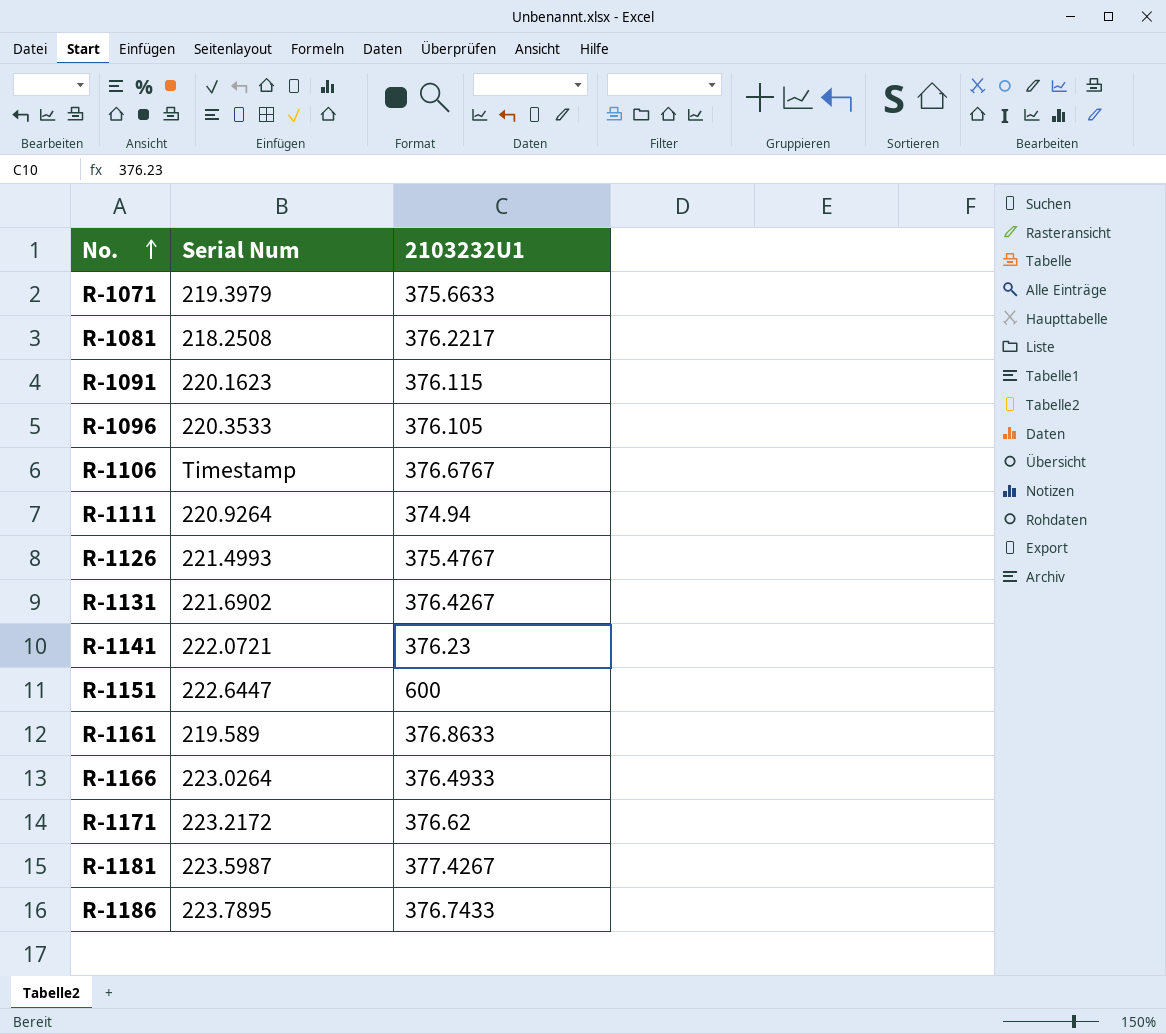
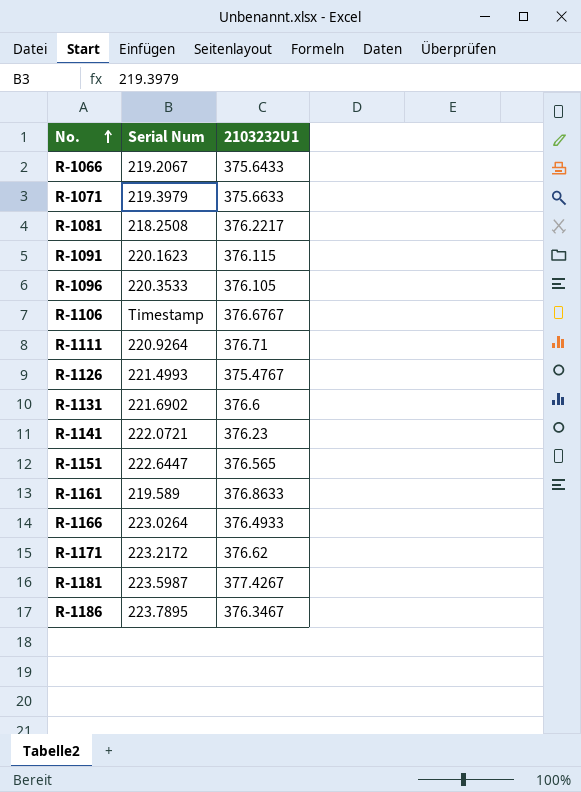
row R-1066: none -> 219.2067 | 375.6433
R-1111 | 2103232U1: 374.94 -> 376.71
R-1131 | 2103232U1: 376.4267 -> 376.6
R-1151 | 2103232U1: 600 -> 376.565
R-1186 | 2103232U1: 376.7433 -> 376.3467

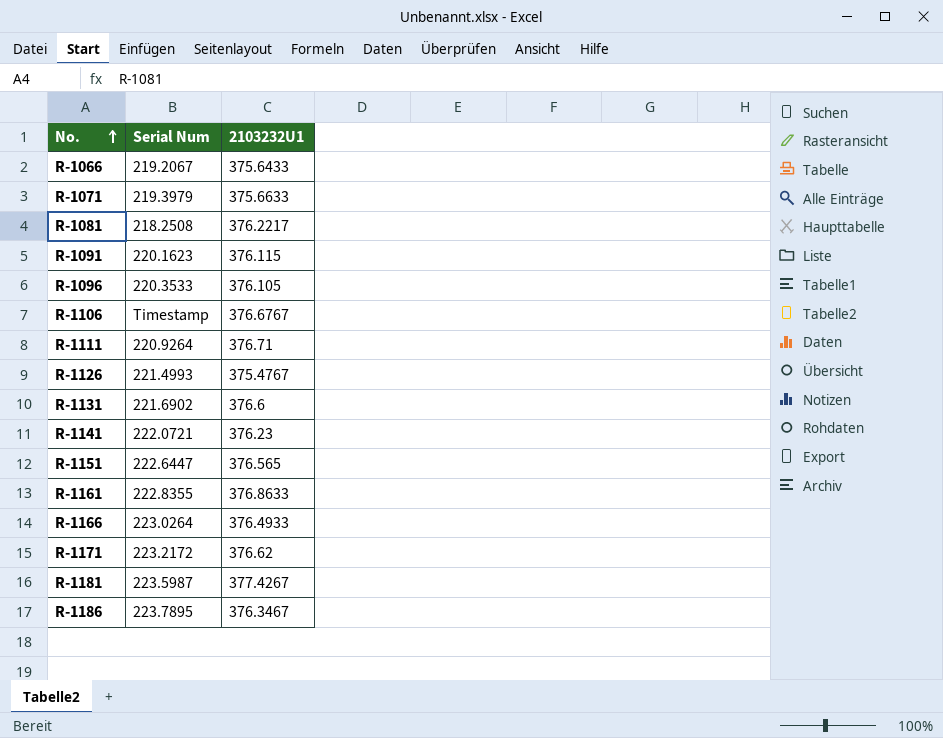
R-1161 | Serial Num: 219.589 -> 222.8355

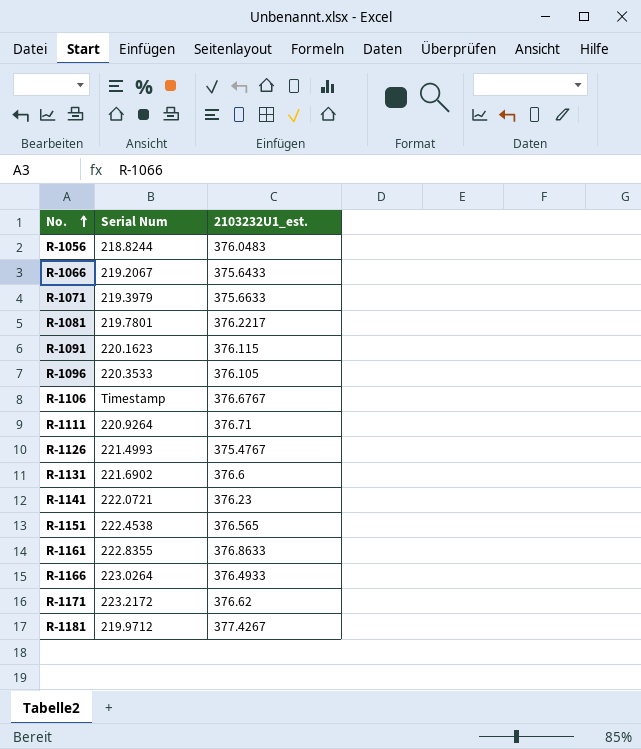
column name: 2103232U1 -> 2103232U1_est.
row R-1186: 223.7895 | 376.3467 -> none
row R-1056: none -> 218.8244 | 376.0483
R-1081 | Serial Num: 218.2508 -> 219.7801
R-1151 | Serial Num: 222.6447 -> 222.4538
R-1181 | Serial Num: 223.5987 -> 219.9712

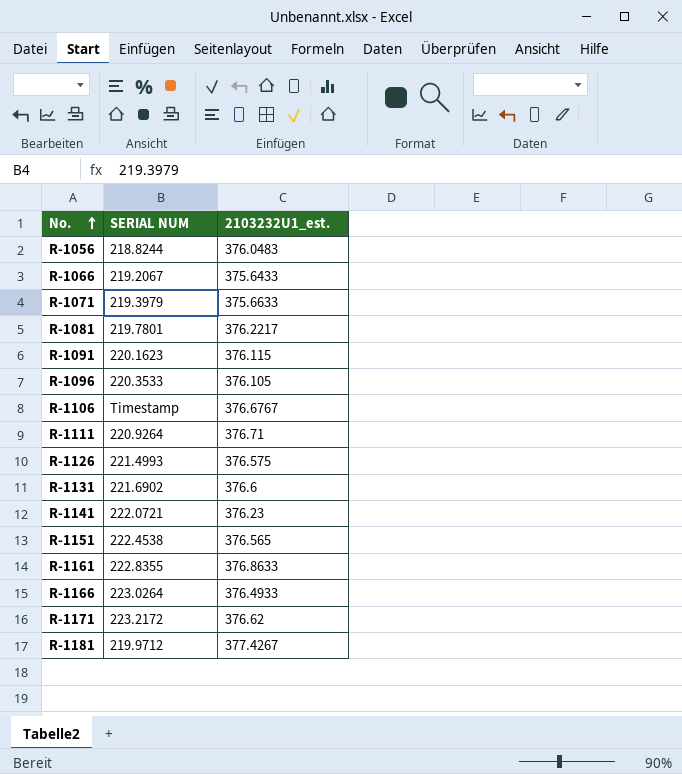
column name: Serial Num -> SERIAL NUM
R-1126 | 2103232U1_est.: 375.4767 -> 376.575

